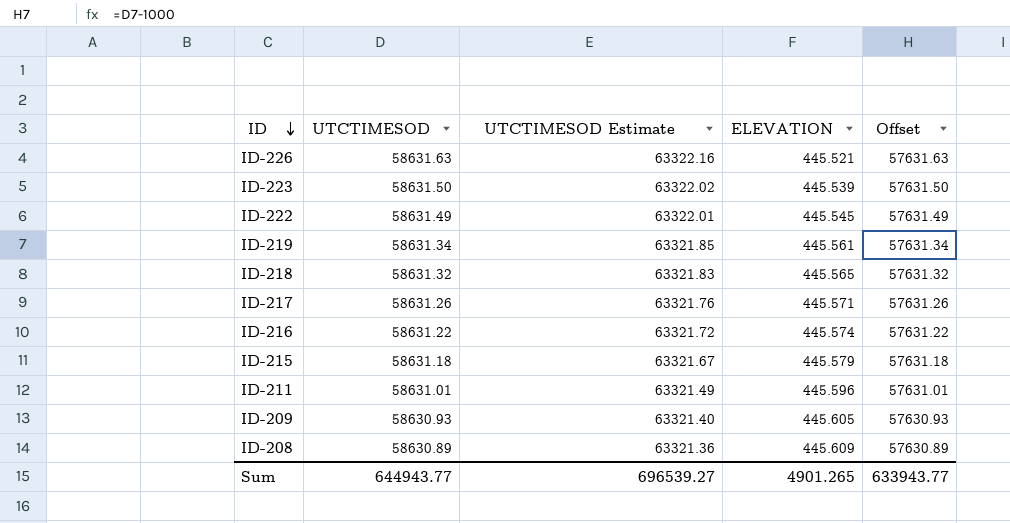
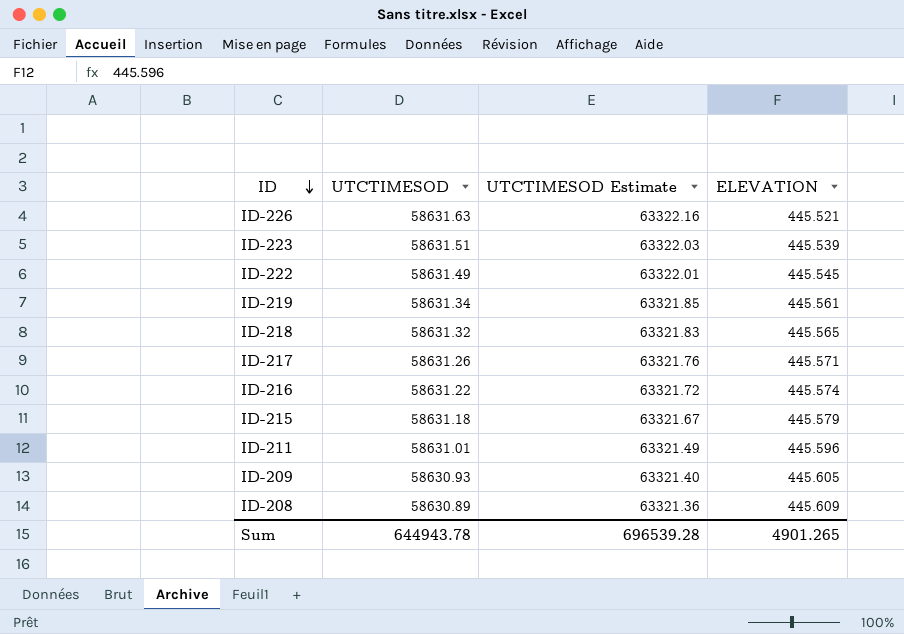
column Offset | formula: [UTCTIMESOD] - 1000 -> none
ID-223 | UTCTIMESOD: 58631.50 -> 58631.51
ID-223 | UTCTIMESOD Estimate: 63322.02 -> 63322.03
Sum | UTCTIMESOD: 644943.77 -> 644943.78
Sum | UTCTIMESOD Estimate: 696539.27 -> 696539.28

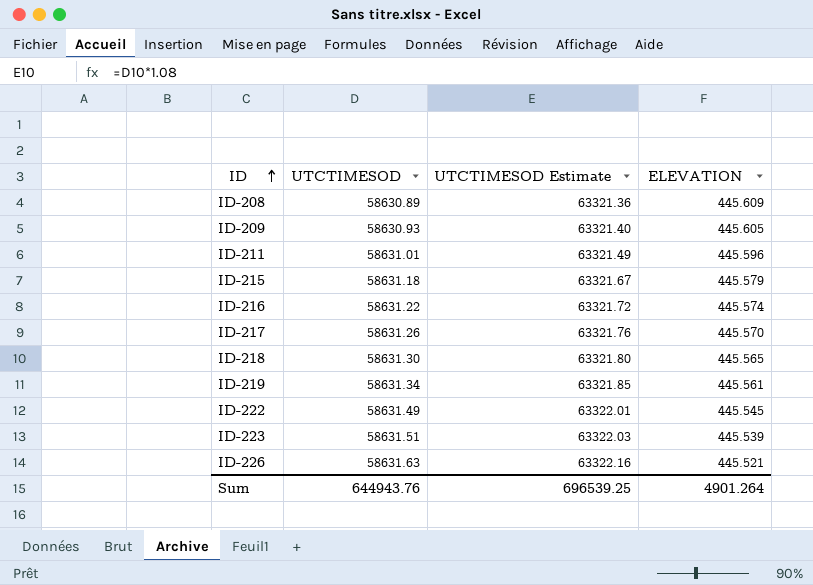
row order: ID descending -> ID ascending
ID-217 | ELEVATION: 445.571 -> 445.570
ID-218 | UTCTIMESOD: 58631.32 -> 58631.30
ID-218 | UTCTIMESOD Estimate: 63321.83 -> 63321.80
Sum | UTCTIMESOD: 644943.78 -> 644943.76
Sum | UTCTIMESOD Estimate: 696539.28 -> 696539.25
Sum | ELEVATION: 4901.265 -> 4901.264

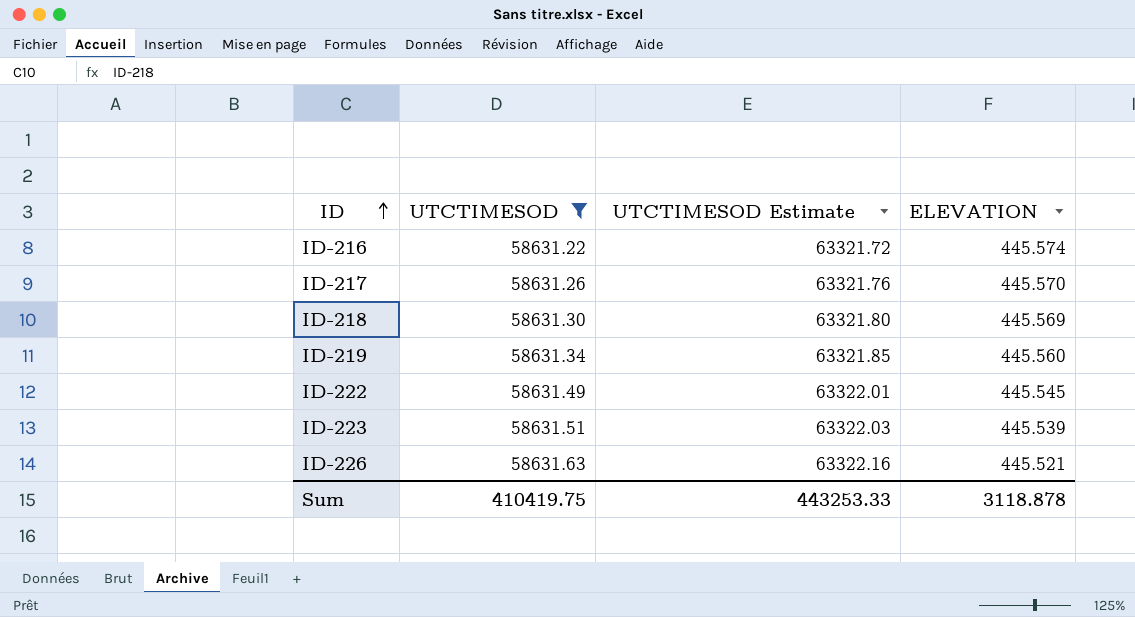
filter: none -> UTCTIMESOD >= 58631.22
ID-218 | ELEVATION: 445.565 -> 445.569
ID-219 | ELEVATION: 445.561 -> 445.560
Sum | UTCTIMESOD: 644943.76 -> 410419.75
Sum | UTCTIMESOD Estimate: 696539.25 -> 443253.33
Sum | ELEVATION: 4901.264 -> 3118.878

